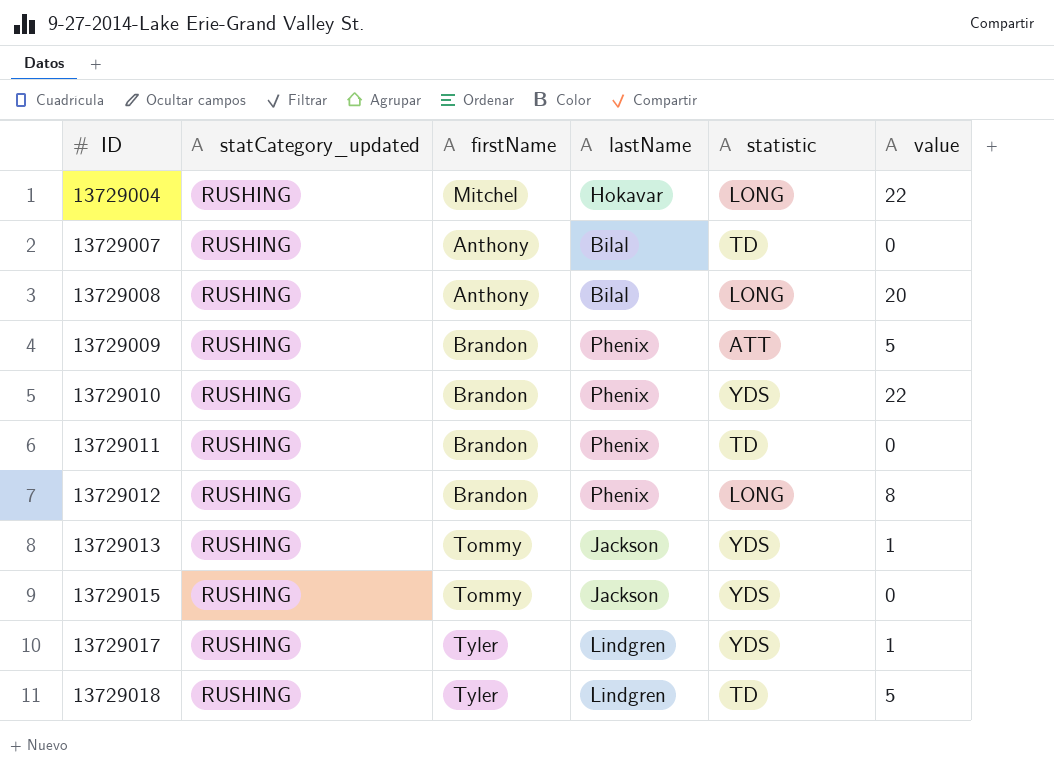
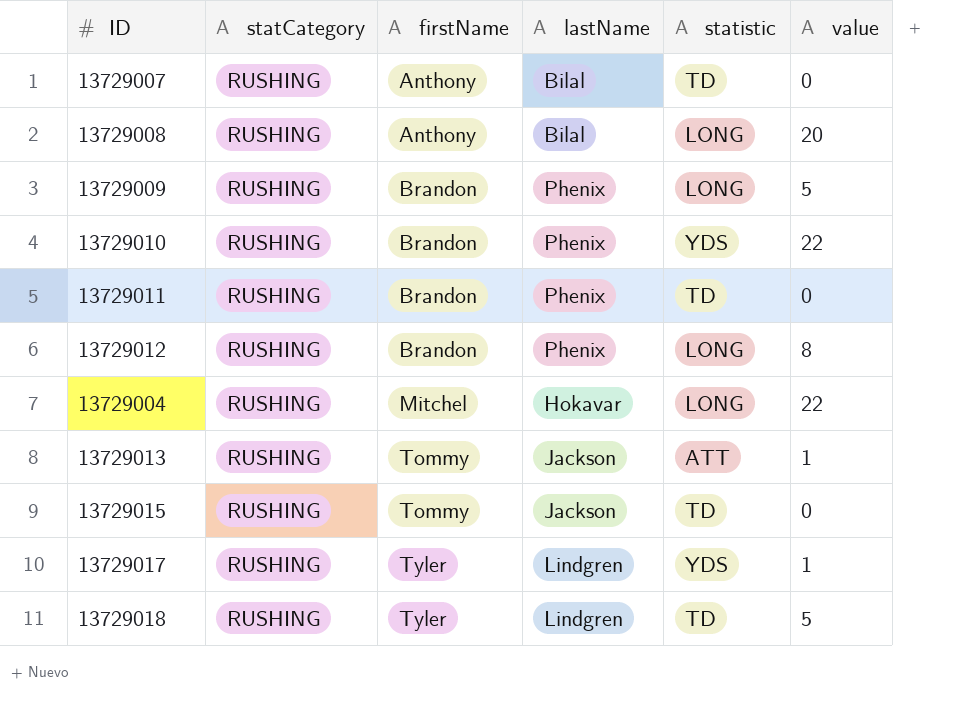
row order: ID ascending -> firstName ascending
column name: statCategory_updated -> statCategory
13729009 | statistic: ATT -> LONG
13729013 | statistic: YDS -> ATT
13729015 | statistic: YDS -> TD

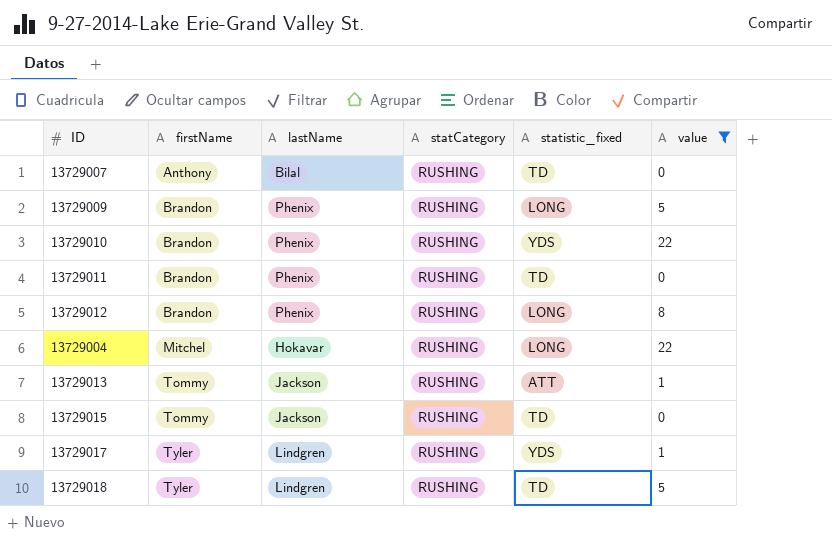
filter: none -> value != 20
column statCategory | position: 2 -> 4
column name: statistic -> statistic_fixed

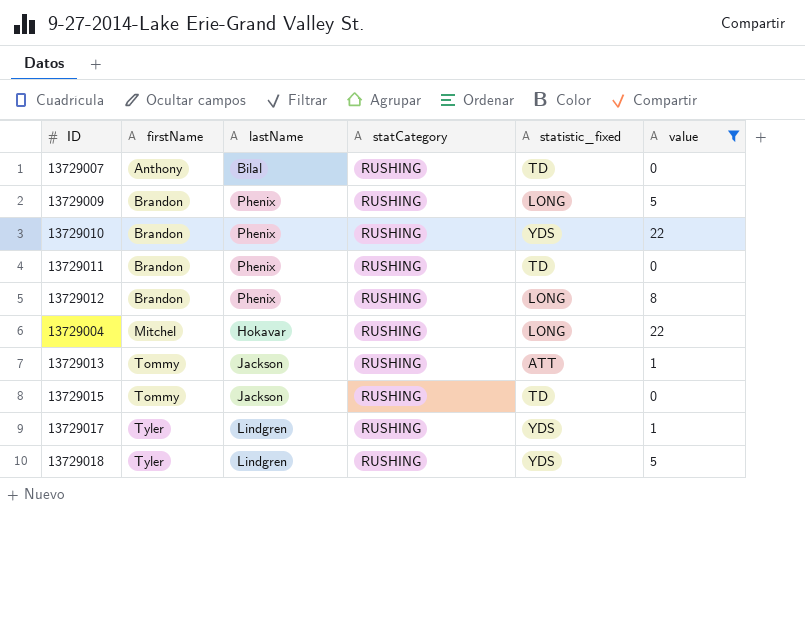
13729018 | statistic_fixed: TD -> YDS

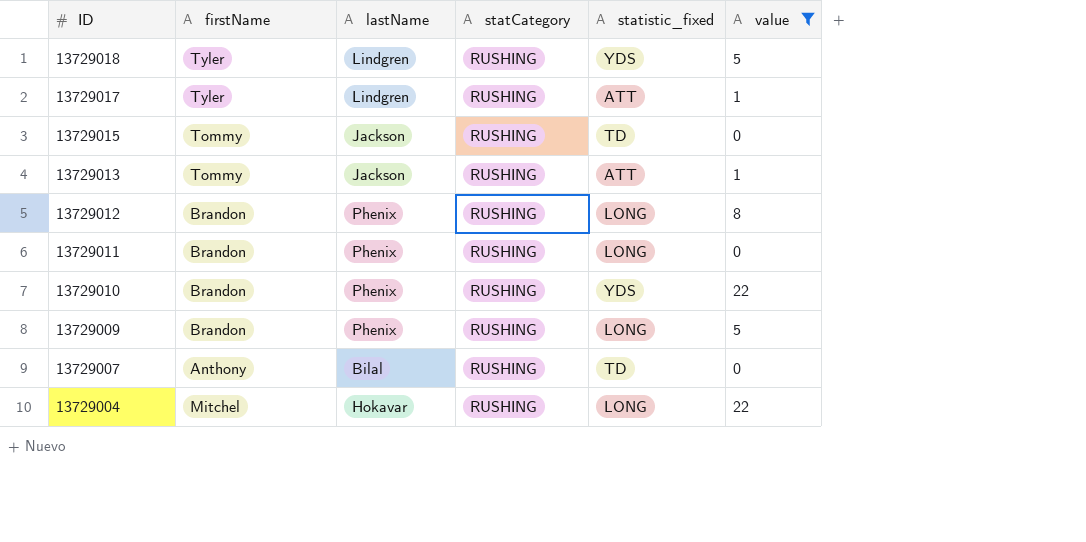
row order: firstName ascending -> ID descending
13729017 | statistic_fixed: YDS -> ATT
13729011 | statistic_fixed: TD -> LONG

